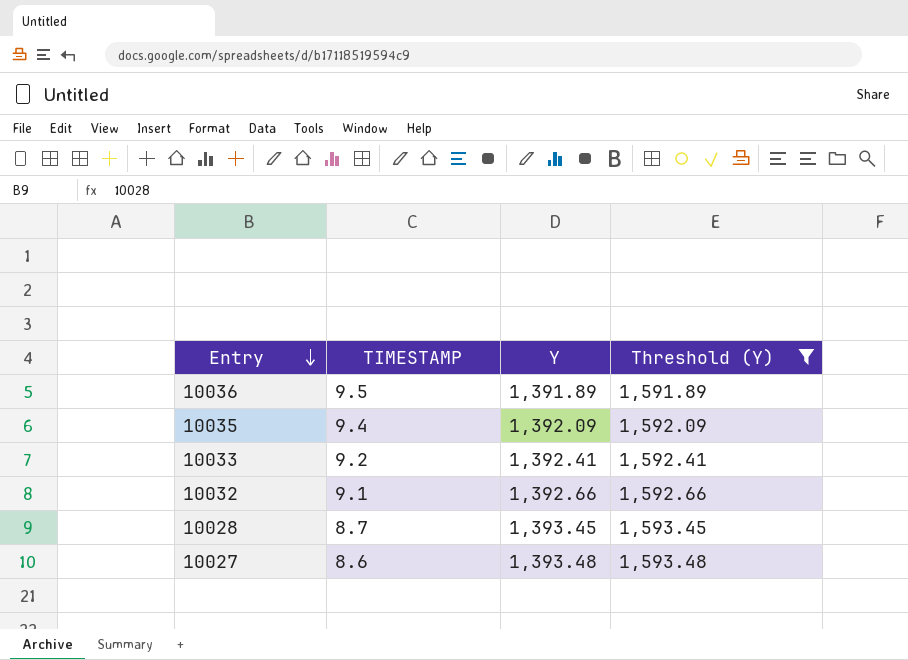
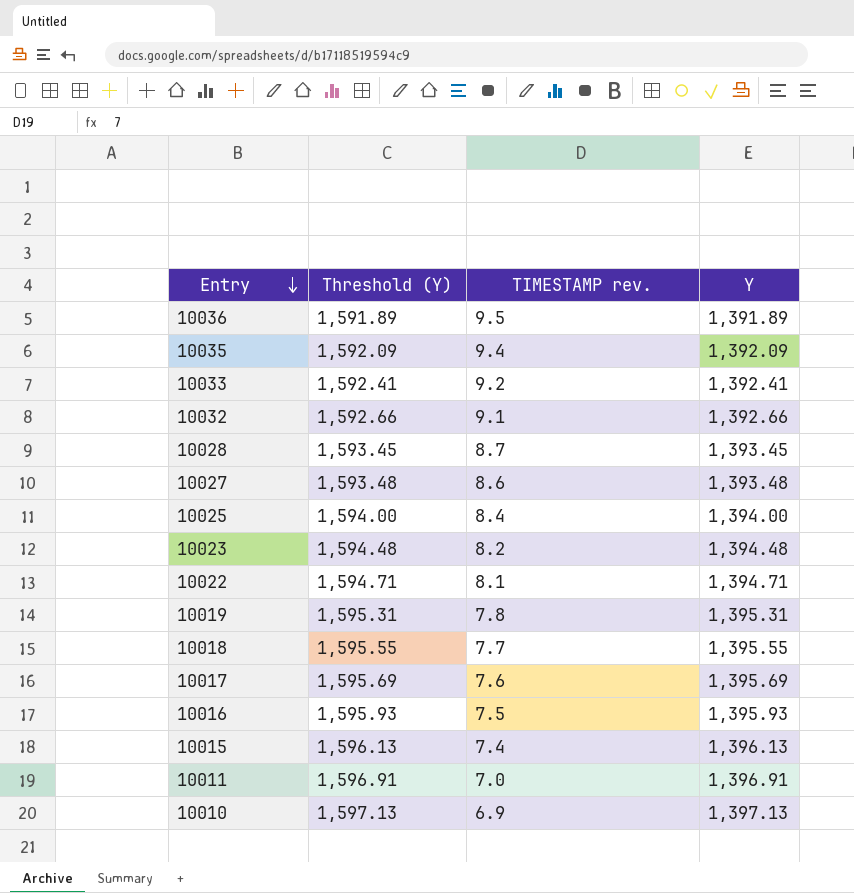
filter: Threshold (Y) <= 1,593.48 -> none
column Threshold (Y) | position: 4 -> 2
column name: TIMESTAMP -> TIMESTAMP rev.

